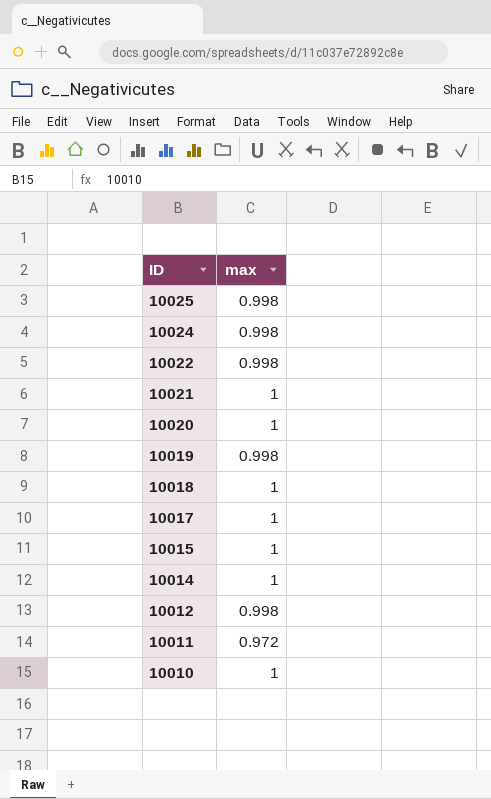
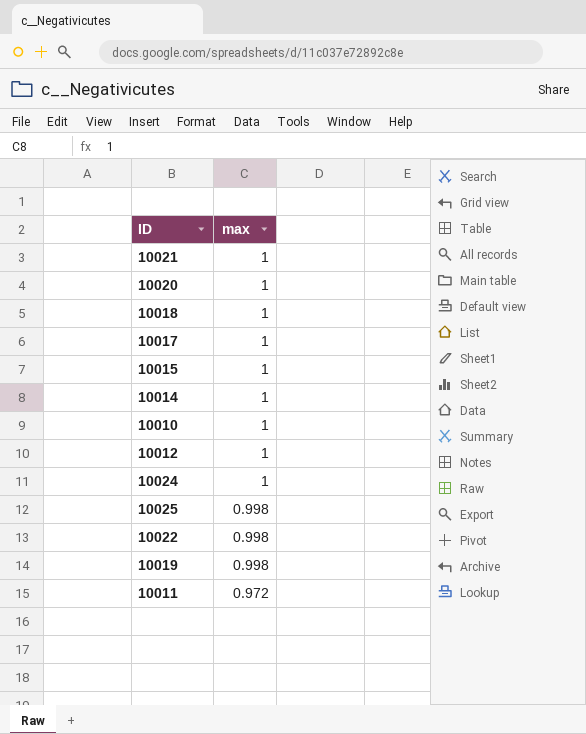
row order: ID descending -> max descending
10012 | max: 0.998 -> 1
10024 | max: 0.998 -> 1

